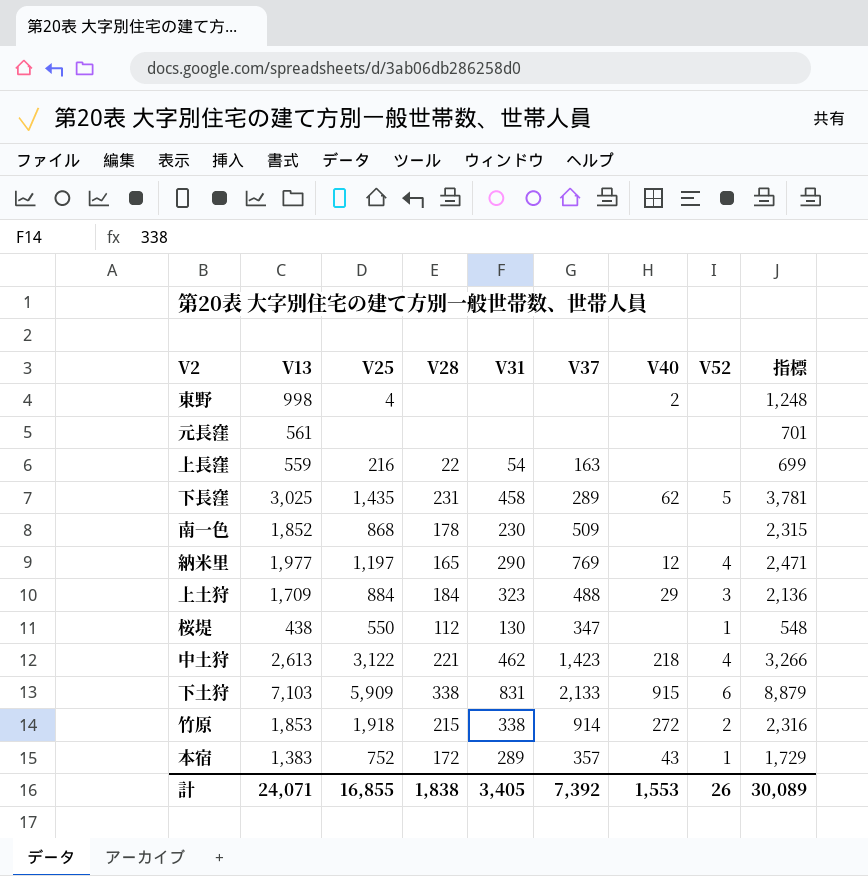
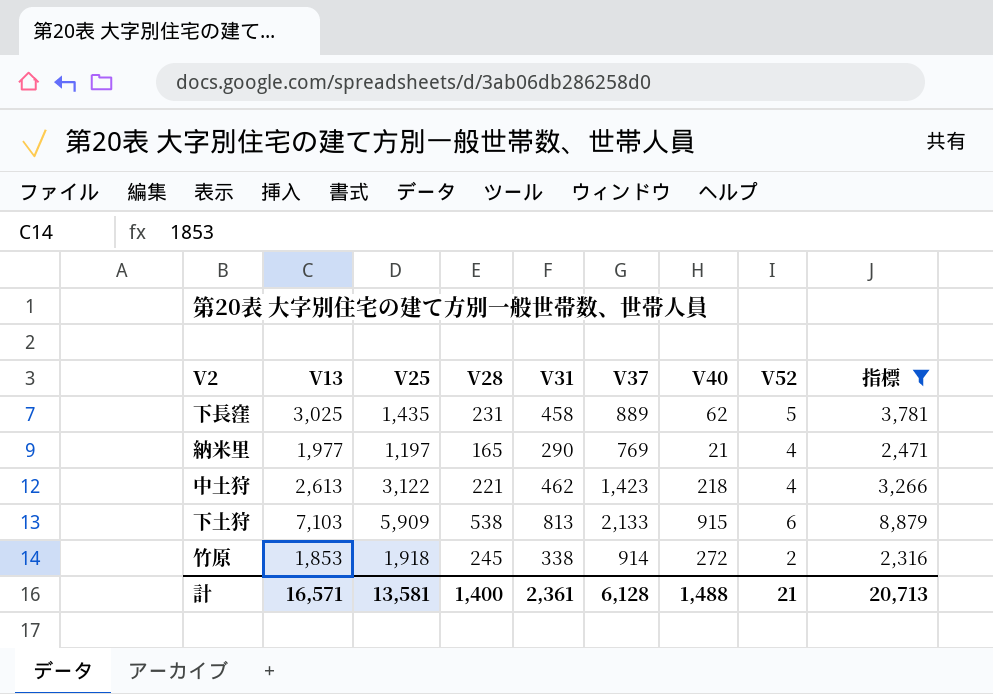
filter: none -> 指標 >= 2,316
下長窪 | V37: 289 -> 889
納米里 | V40: 12 -> 21
下土狩 | V28: 338 -> 538
下土狩 | V31: 831 -> 813
竹原 | V28: 215 -> 245
計 | V13: 24,071 -> 16,571
計 | V25: 16,855 -> 13,581
計 | V28: 1,838 -> 1,400
計 | V31: 3,405 -> 2,361
計 | V37: 7,392 -> 6,128
計 | V40: 1,553 -> 1,488
計 | V52: 26 -> 21
計 | 指標: 30,089 -> 20,713

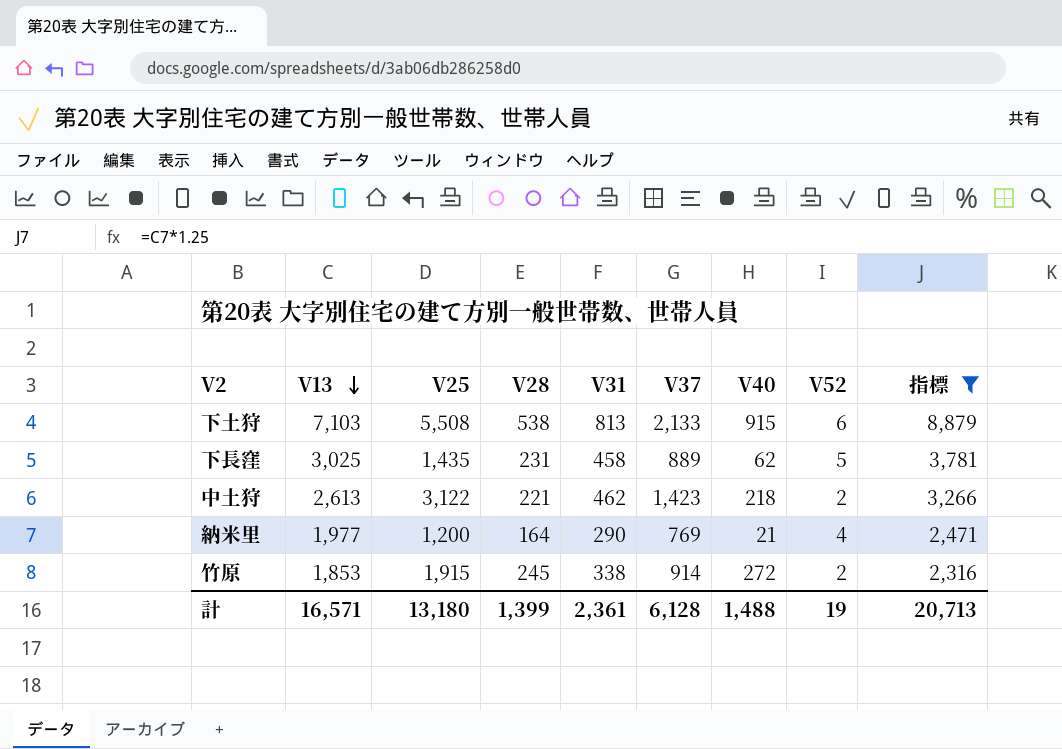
row order: none -> V13 descending
下土狩 | V25: 5,909 -> 5,508
中土狩 | V52: 4 -> 2
納米里 | V25: 1,197 -> 1,200
納米里 | V28: 165 -> 164
竹原 | V25: 1,918 -> 1,915
計 | V25: 13,581 -> 13,180
計 | V28: 1,400 -> 1,399
計 | V52: 21 -> 19

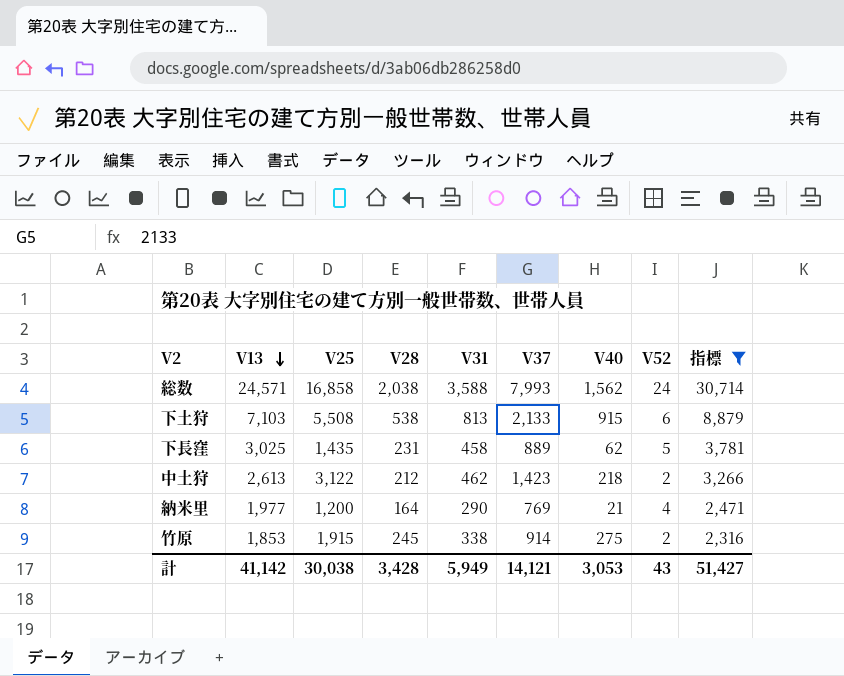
row 総数: none -> 24,571 | 16,858 | 2,038 | 3,588 | 7,993 | 1,562 | 24 | 30,714
中土狩 | V28: 221 -> 212
竹原 | V40: 272 -> 275
計 | V13: 16,571 -> 41,142
計 | V25: 13,180 -> 30,038
計 | V28: 1,399 -> 3,428
計 | V31: 2,361 -> 5,949
計 | V37: 6,128 -> 14,121
計 | V40: 1,488 -> 3,053
計 | V52: 19 -> 43
計 | 指標: 20,713 -> 51,427

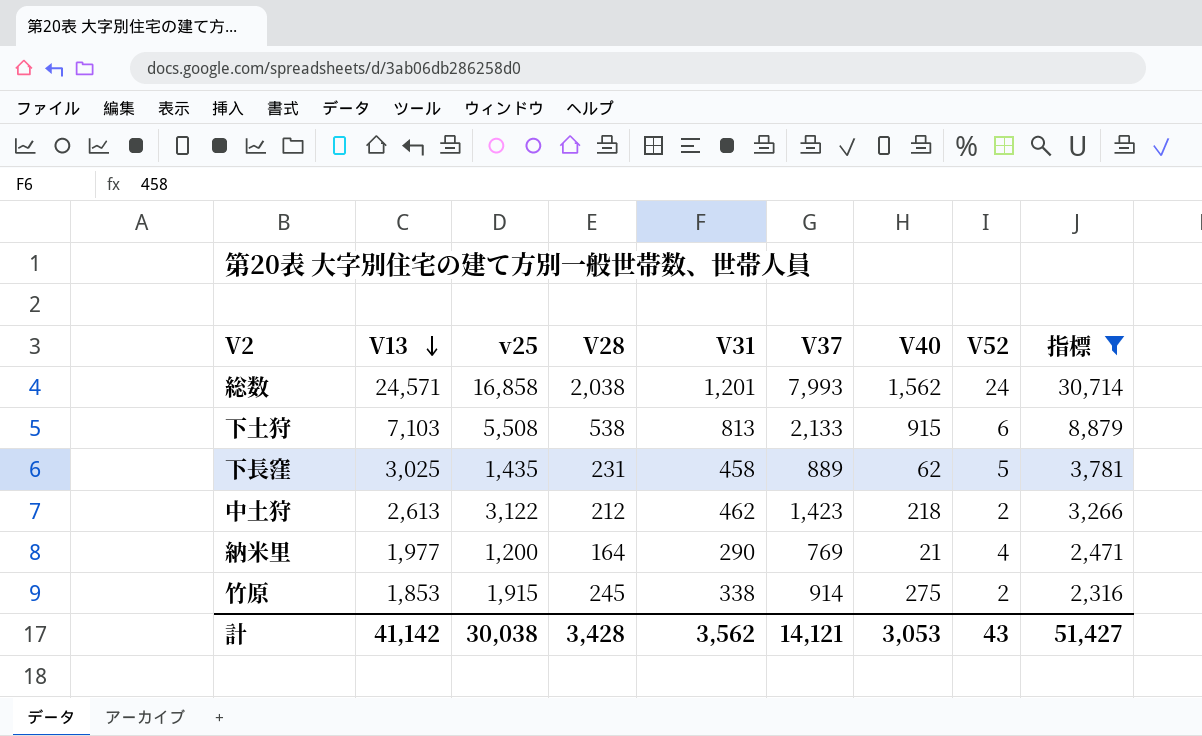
column name: V25 -> v25
総数 | V31: 3,588 -> 1,201
計 | V31: 5,949 -> 3,562

